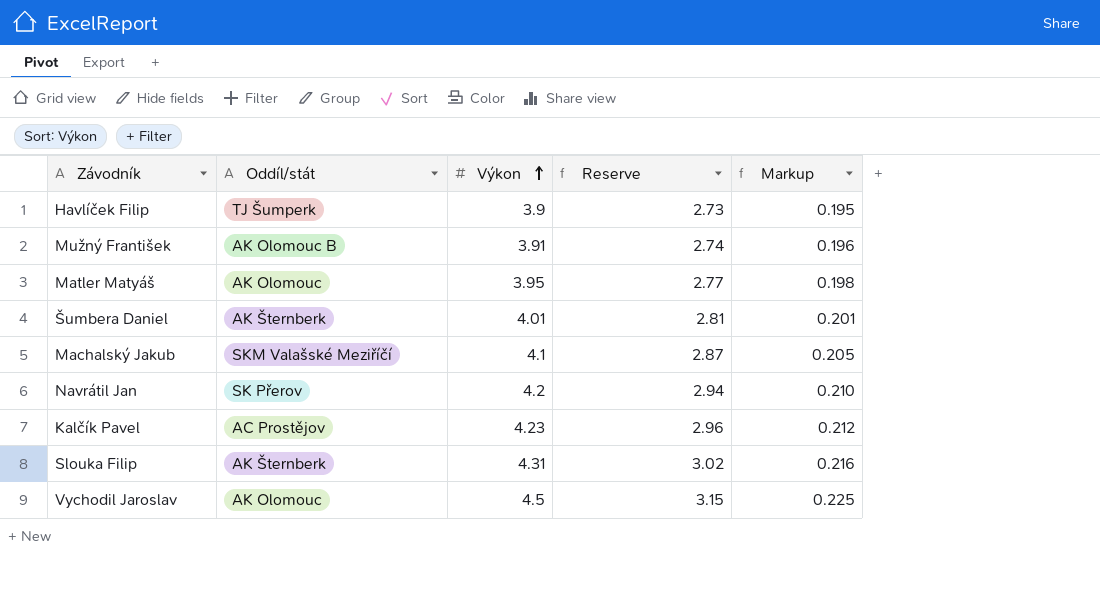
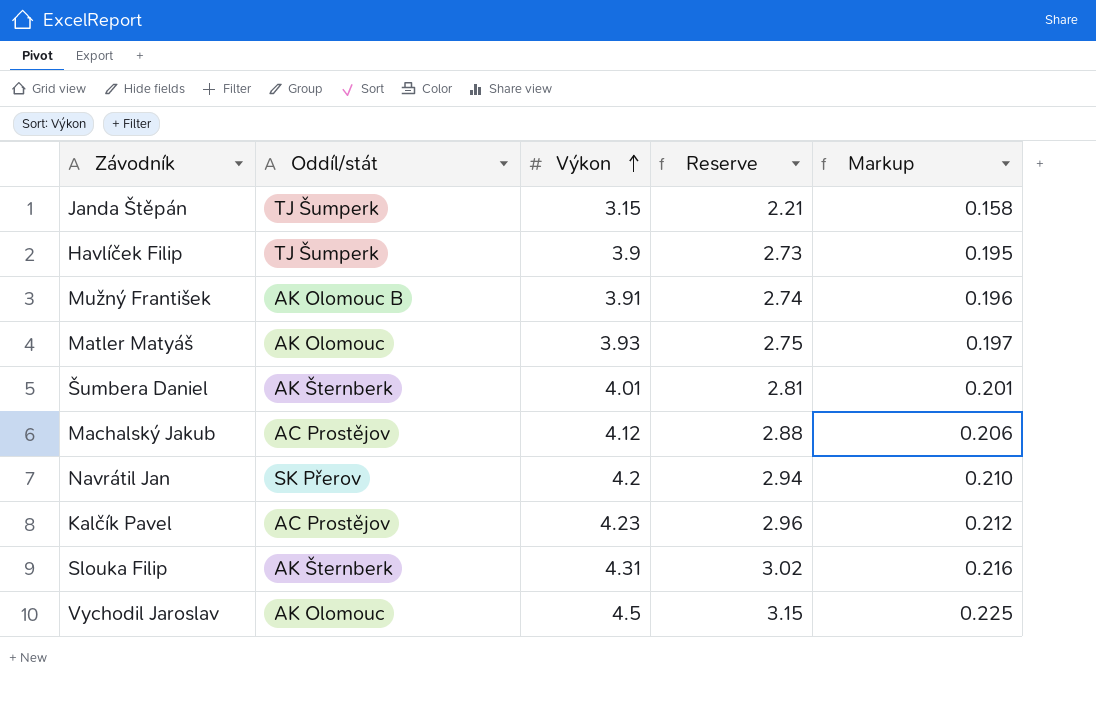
row Janda Štěpán: none -> TJ Šumperk | 3.15 | 2.21 | 0.158
Matler Matyáš | Výkon: 3.95 -> 3.93
Matler Matyáš | Reserve: 2.77 -> 2.75
Matler Matyáš | Markup: 0.198 -> 0.197
Machalský Jakub | Oddíl/stát: SKM Valašské Meziříčí -> AC Prostějov
Machalský Jakub | Výkon: 4.1 -> 4.12
Machalský Jakub | Reserve: 2.87 -> 2.88
Machalský Jakub | Markup: 0.205 -> 0.206

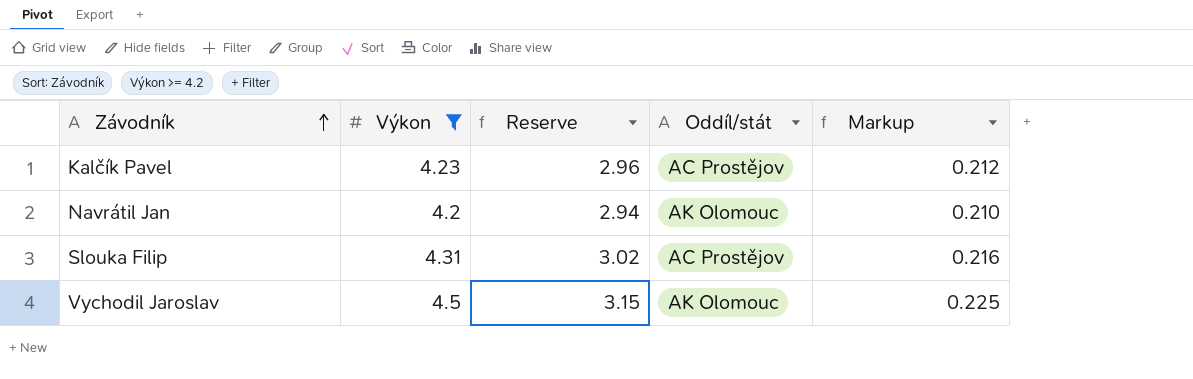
filter: none -> Výkon >= 4.2
row order: Výkon ascending -> Závodník ascending
column Oddíl/stát | position: 2 -> 4
Navrátil Jan | Oddíl/stát: SK Přerov -> AK Olomouc
Slouka Filip | Oddíl/stát: AK Šternberk -> AC Prostějov

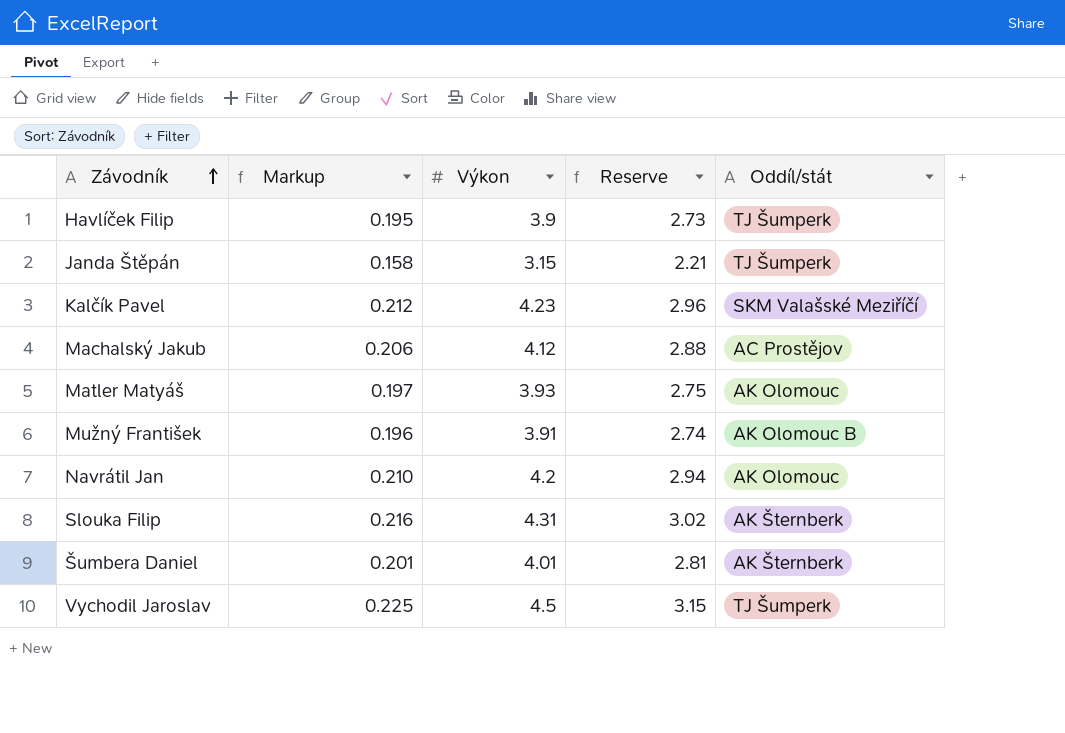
filter: Výkon >= 4.2 -> none
column Markup | position: 5 -> 2
Kalčík Pavel | Oddíl/stát: AC Prostějov -> SKM Valašské Meziříčí
Slouka Filip | Oddíl/stát: AC Prostějov -> AK Šternberk
Vychodil Jaroslav | Oddíl/stát: AK Olomouc -> TJ Šumperk

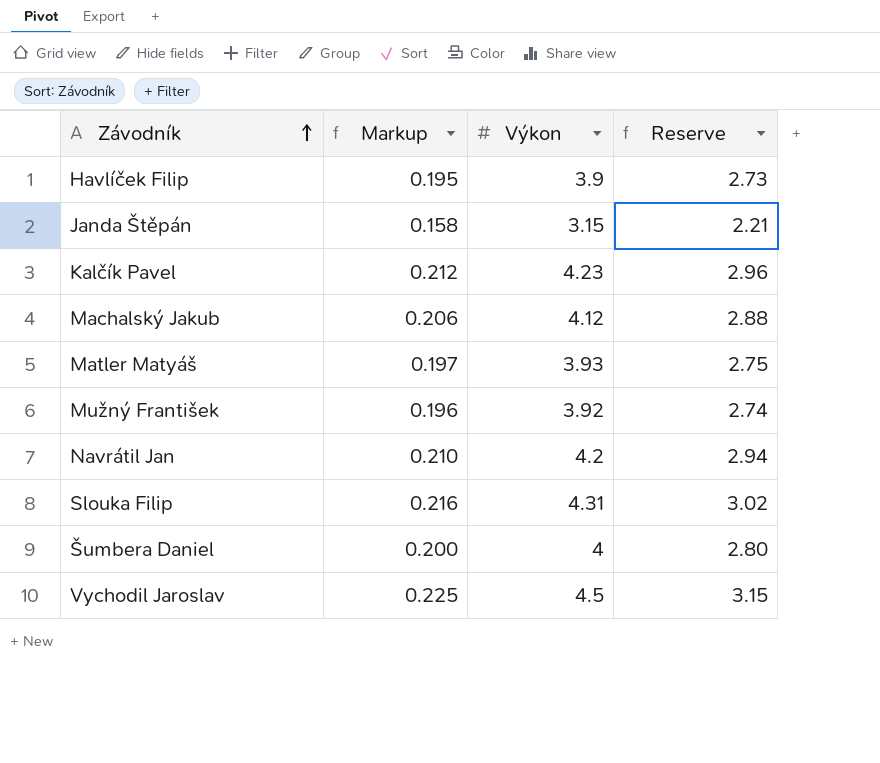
column Oddíl/stát | position: 5 -> none
Mužný František | Výkon: 3.91 -> 3.92
Šumbera Daniel | Markup: 0.201 -> 0.200
Šumbera Daniel | Výkon: 4.01 -> 4
Šumbera Daniel | Reserve: 2.81 -> 2.80

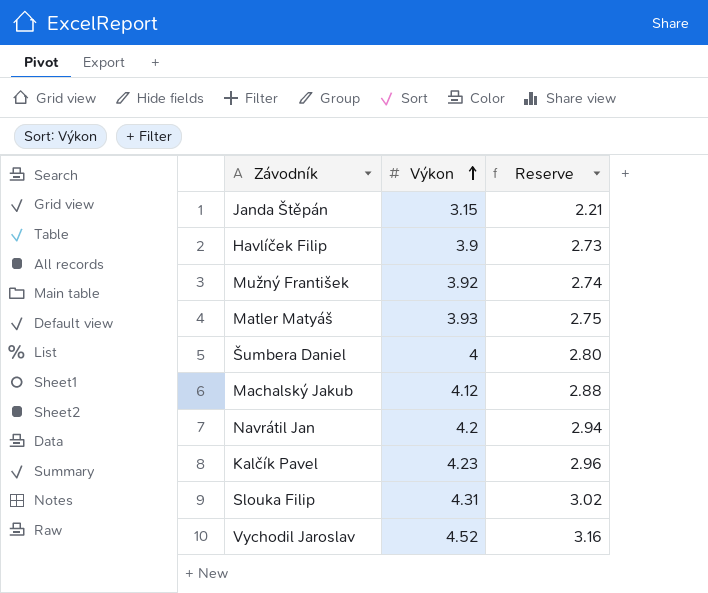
row order: Závodník ascending -> Výkon ascending
column Markup | formula: [Výkon] * 0.05 -> none
Vychodil Jaroslav | Výkon: 4.5 -> 4.52
Vychodil Jaroslav | Reserve: 3.15 -> 3.16

